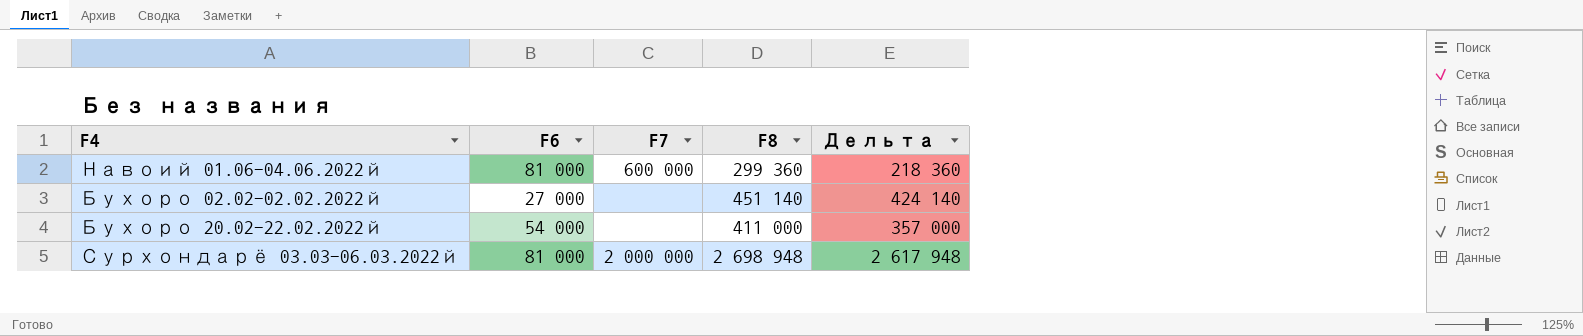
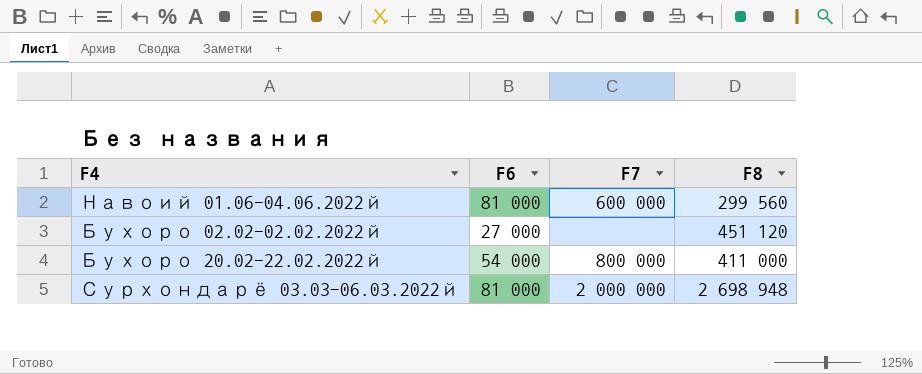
column Дельта | formula: [F8] - [F6] -> none
Навоий 01.06-04.06.2022й | F8: 299 360 -> 299 560
Бухоро 02.02-02.02.2022й | F8: 451 140 -> 451 120
Бухоро 20.02-22.02.2022й | F7: none -> 800 000

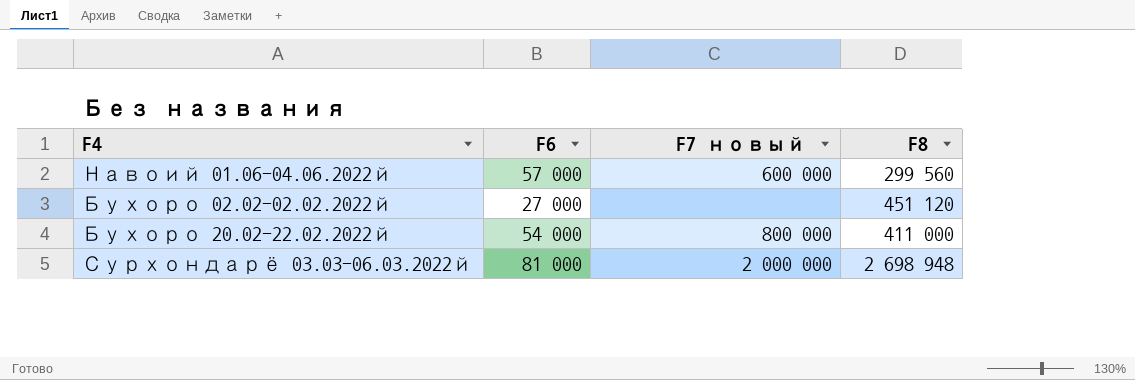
column name: F7 -> F7 новый
Навоий 01.06-04.06.2022й | F6: 81 000 -> 57 000

